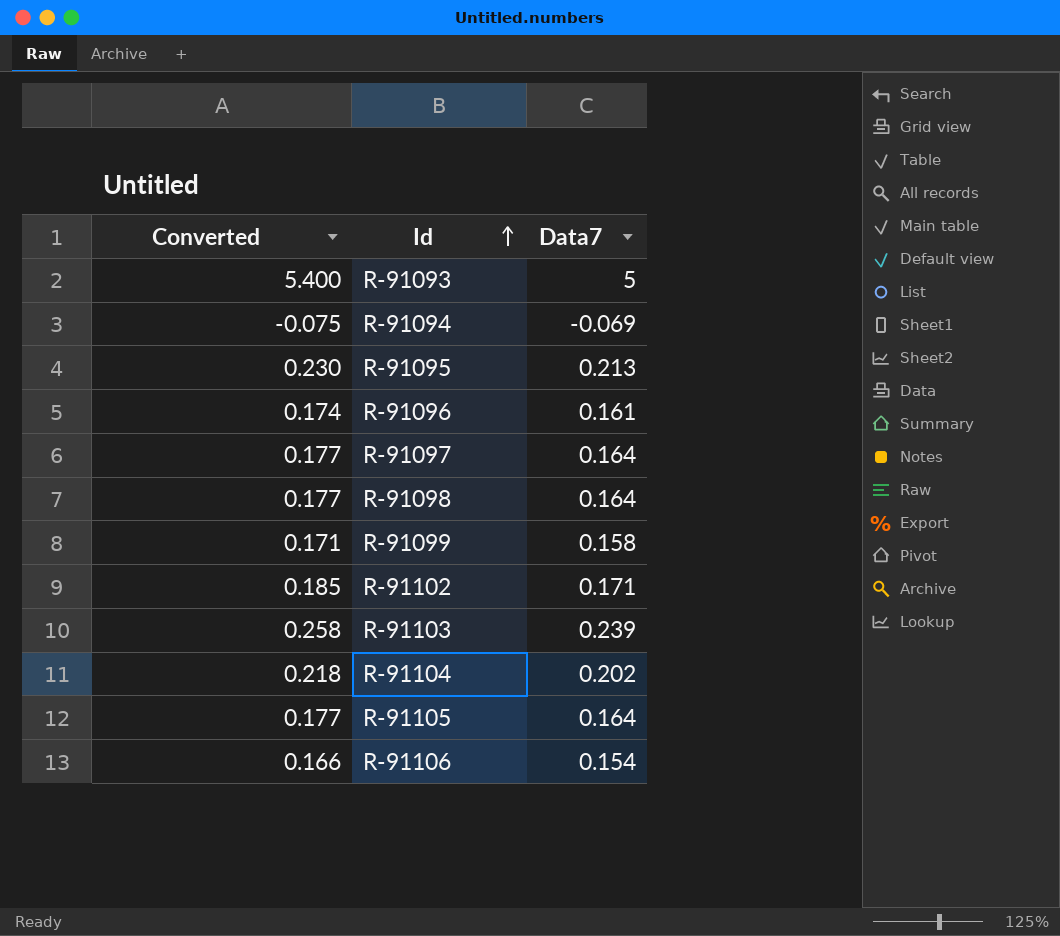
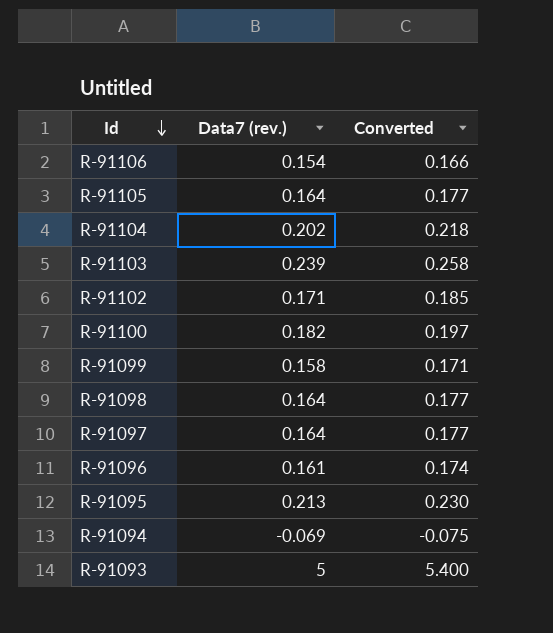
row order: Id ascending -> Id descending
column name: Data7 -> Data7 (rev.)
column Converted | position: 1 -> 3
row R-91100: none -> 0.182 | 0.197

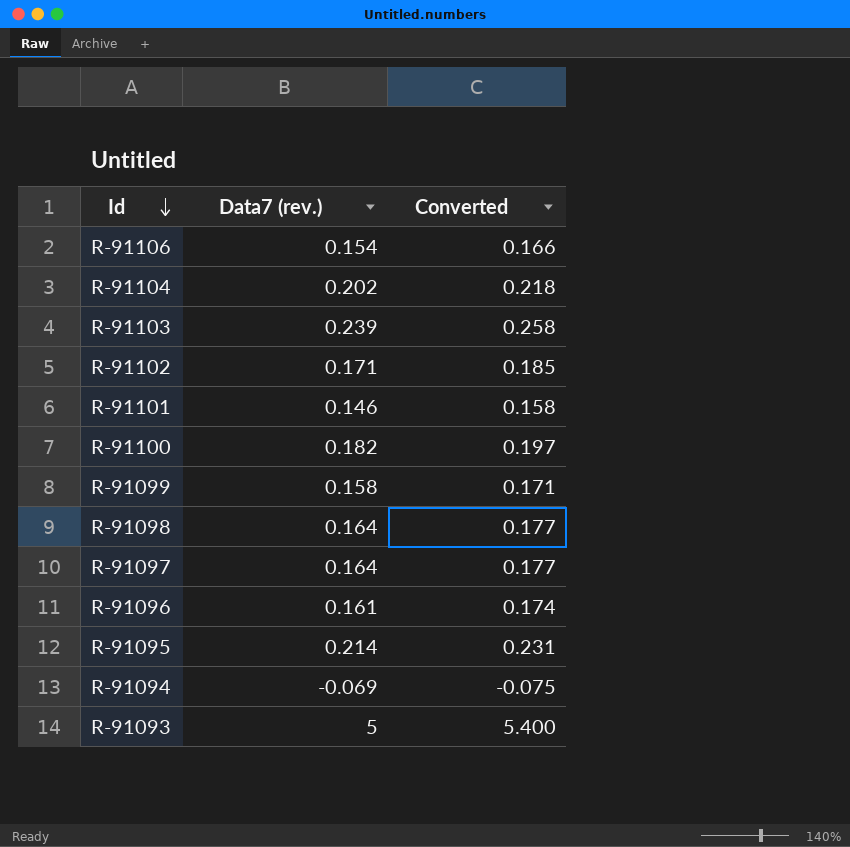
row R-91105: 0.164 | 0.177 -> none
row R-91101: none -> 0.146 | 0.158
R-91095 | Data7 (rev.): 0.213 -> 0.214
R-91095 | Converted: 0.230 -> 0.231

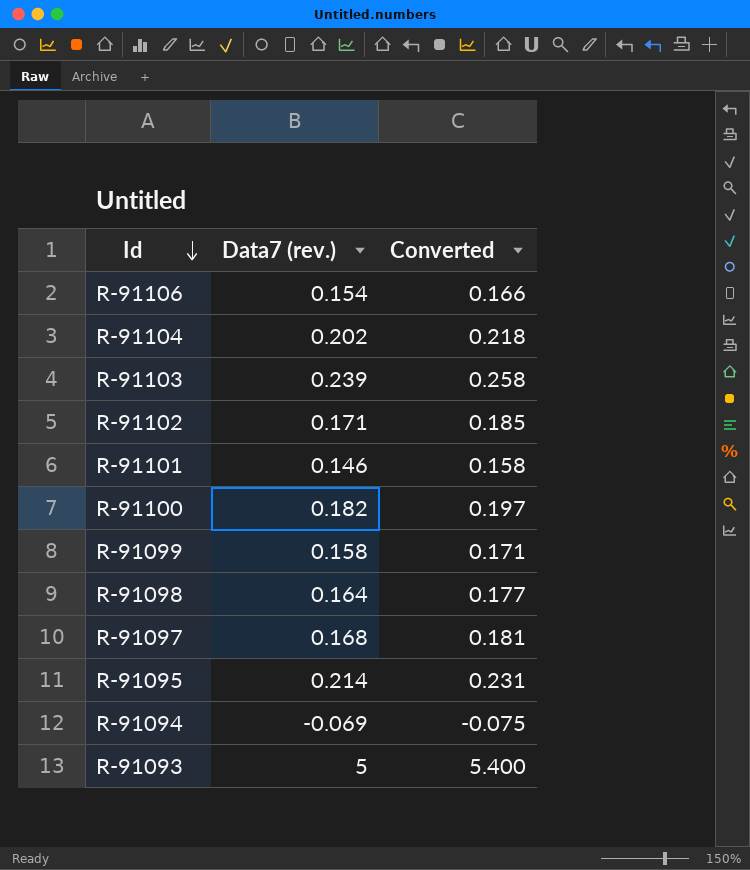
row R-91096: 0.161 | 0.174 -> none
R-91097 | Data7 (rev.): 0.164 -> 0.168
R-91097 | Converted: 0.177 -> 0.181

